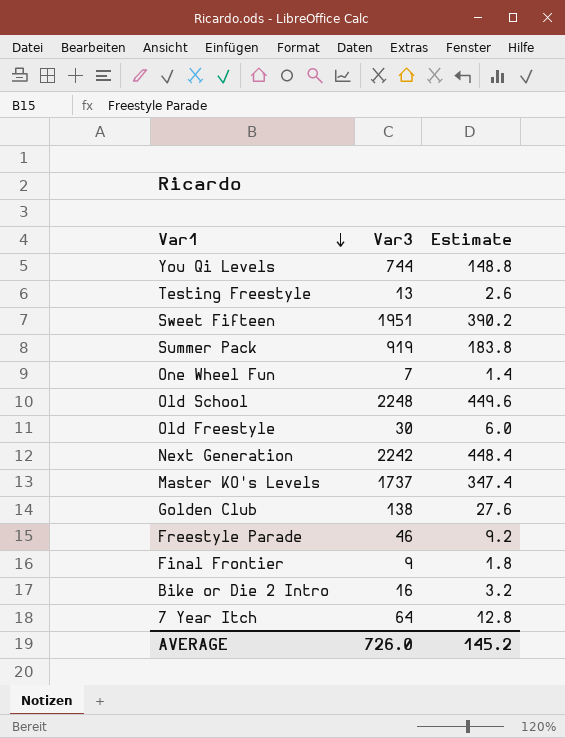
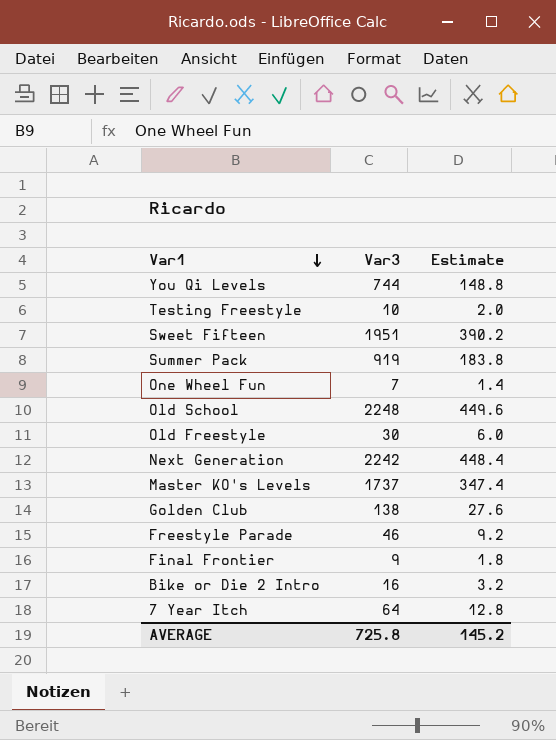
Testing Freestyle | Var3: 13 -> 10
Testing Freestyle | Estimate: 2.6 -> 2.0
AVERAGE | Var3: 726.0 -> 725.8

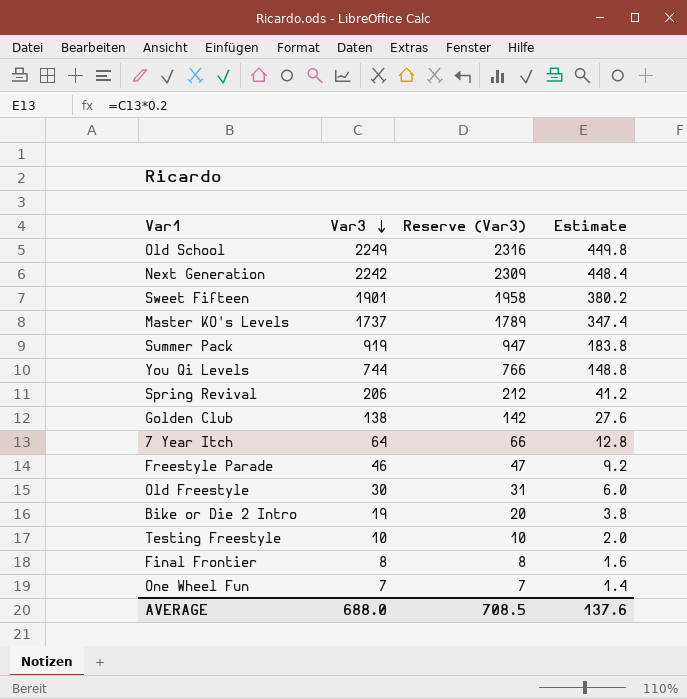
row order: Var1 descending -> Var3 descending
column Reserve (Var3) | formula: none -> [Var3] * 1.03
Old School | Var3: 2248 -> 2249
Old School | Estimate: 449.6 -> 449.8
Sweet Fifteen | Var3: 1951 -> 1901
Sweet Fifteen | Estimate: 390.2 -> 380.2
row Spring Revival: none -> 206 | 212 | 41.2
Bike or Die 2 Intro | Var3: 16 -> 19
Bike or Die 2 Intro | Estimate: 3.2 -> 3.8
Final Frontier | Var3: 9 -> 8
Final Frontier | Estimate: 1.8 -> 1.6
AVERAGE | Var3: 725.8 -> 688.0
AVERAGE | Estimate: 145.2 -> 137.6

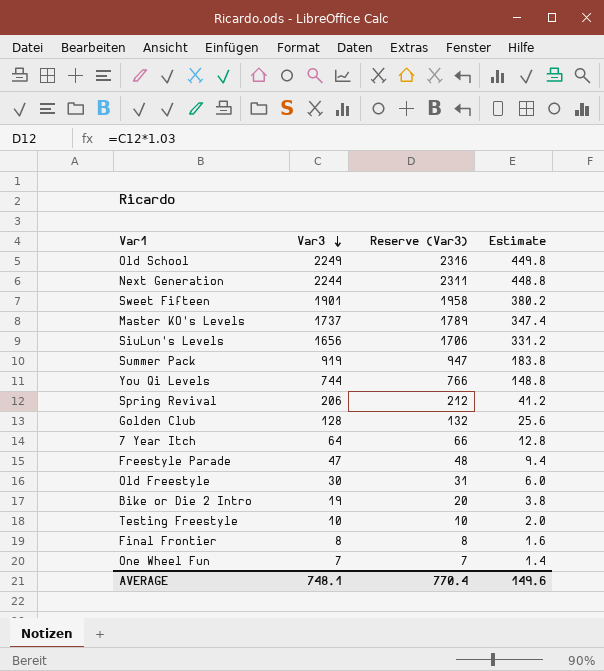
Next Generation | Var3: 2242 -> 2244
Next Generation | Reserve (Var3): 2309 -> 2311
Next Generation | Estimate: 448.4 -> 448.8
row SiuLun's Levels: none -> 1656 | 1706 | 331.2
Golden Club | Var3: 138 -> 128
Golden Club | Reserve (Var3): 142 -> 132
Golden Club | Estimate: 27.6 -> 25.6
Freestyle Parade | Var3: 46 -> 47
Freestyle Parade | Reserve (Var3): 47 -> 48
Freestyle Parade | Estimate: 9.2 -> 9.4
AVERAGE | Var3: 688.0 -> 748.1
AVERAGE | Reserve (Var3): 708.5 -> 770.4
AVERAGE | Estimate: 137.6 -> 149.6

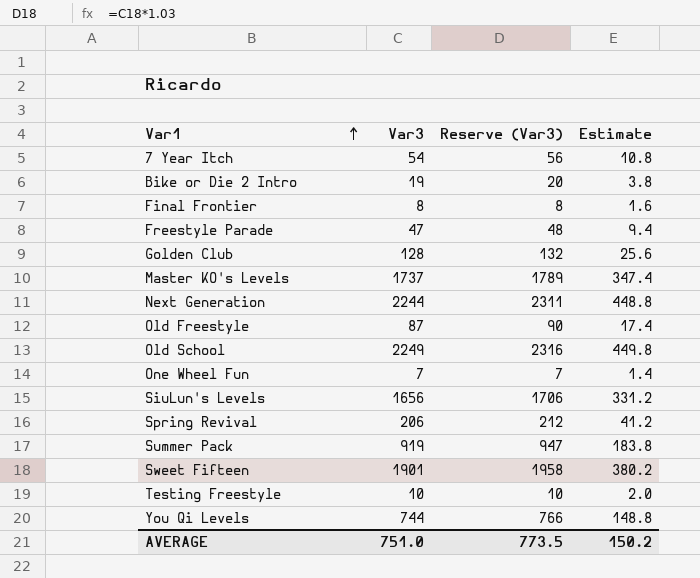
row order: Var3 descending -> Var1 ascending
7 Year Itch | Var3: 64 -> 54
7 Year Itch | Reserve (Var3): 66 -> 56
7 Year Itch | Estimate: 12.8 -> 10.8
Old Freestyle | Var3: 30 -> 87
Old Freestyle | Reserve (Var3): 31 -> 90
Old Freestyle | Estimate: 6.0 -> 17.4
AVERAGE | Var3: 748.1 -> 751.0
AVERAGE | Reserve (Var3): 770.4 -> 773.5
AVERAGE | Estimate: 149.6 -> 150.2

